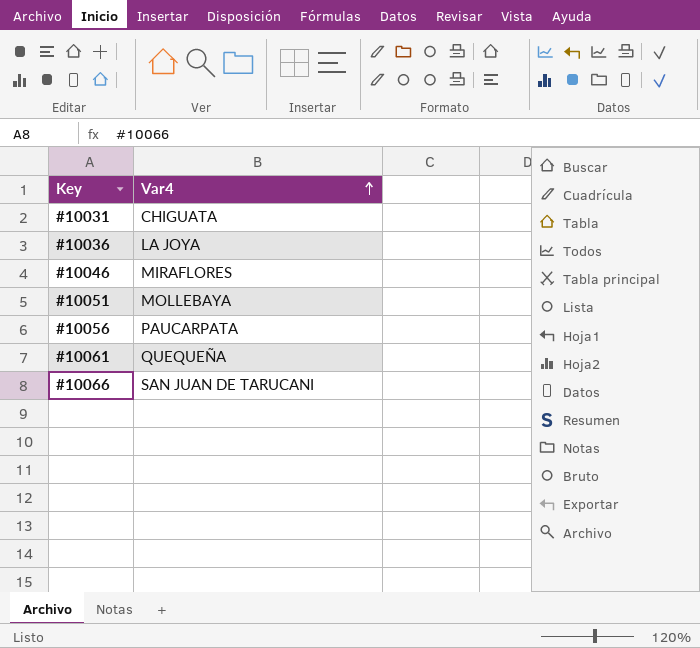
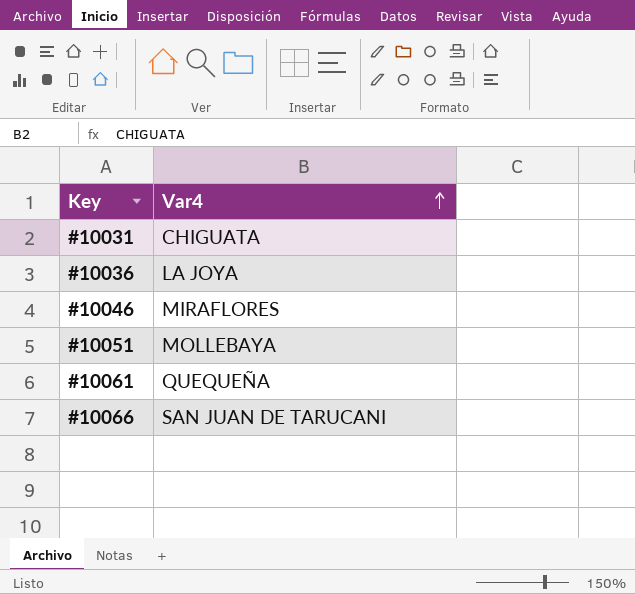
row #10056: PAUCARPATA -> none

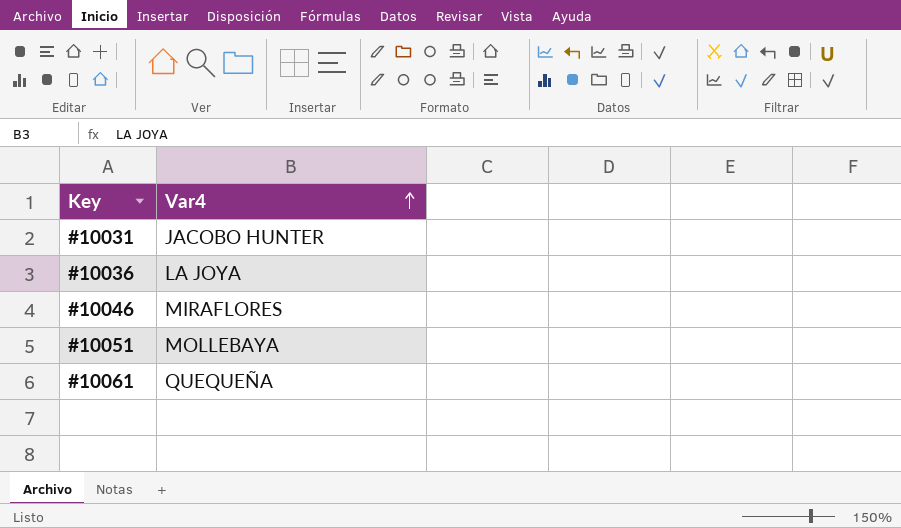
row #10066: SAN JUAN DE TARUCANI -> none
#10031 | Var4: CHIGUATA -> JACOBO HUNTER

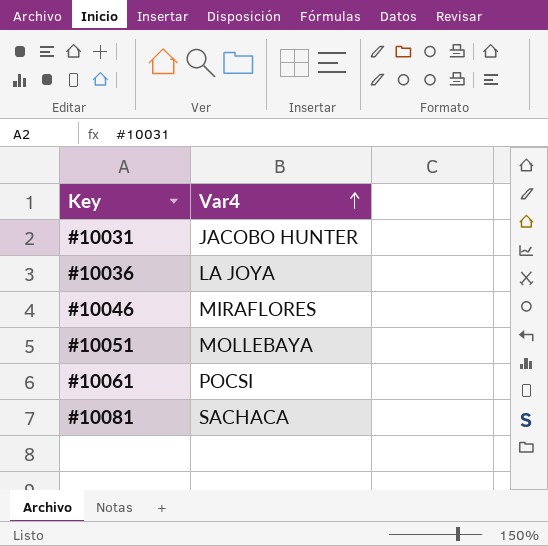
#10061 | Var4: QUEQUEÑA -> POCSI
row #10081: none -> SACHACA

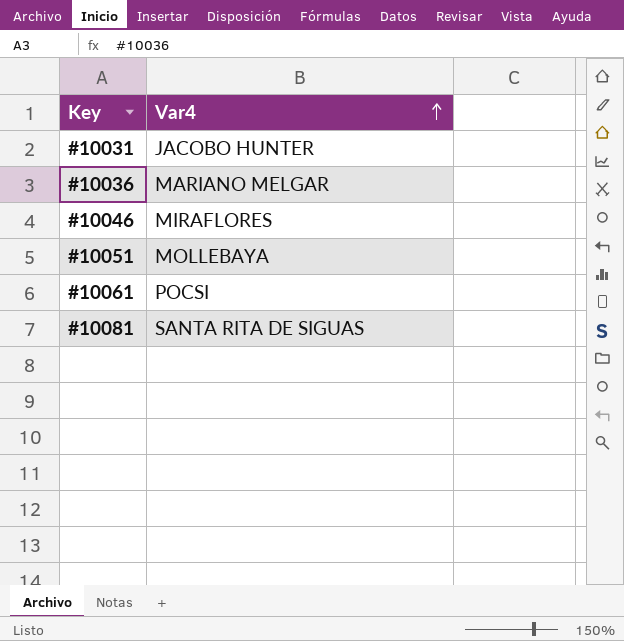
#10036 | Var4: LA JOYA -> MARIANO MELGAR
#10081 | Var4: SACHACA -> SANTA RITA DE SIGUAS

